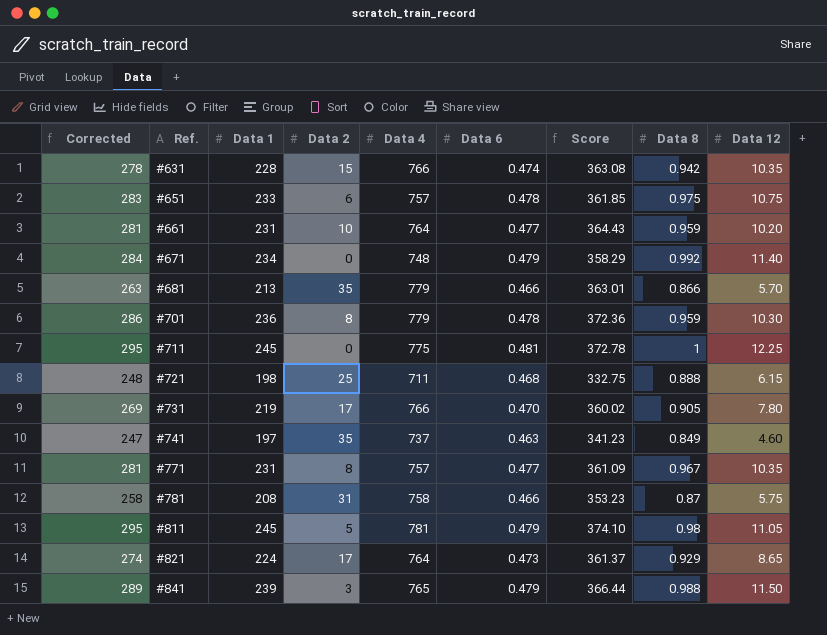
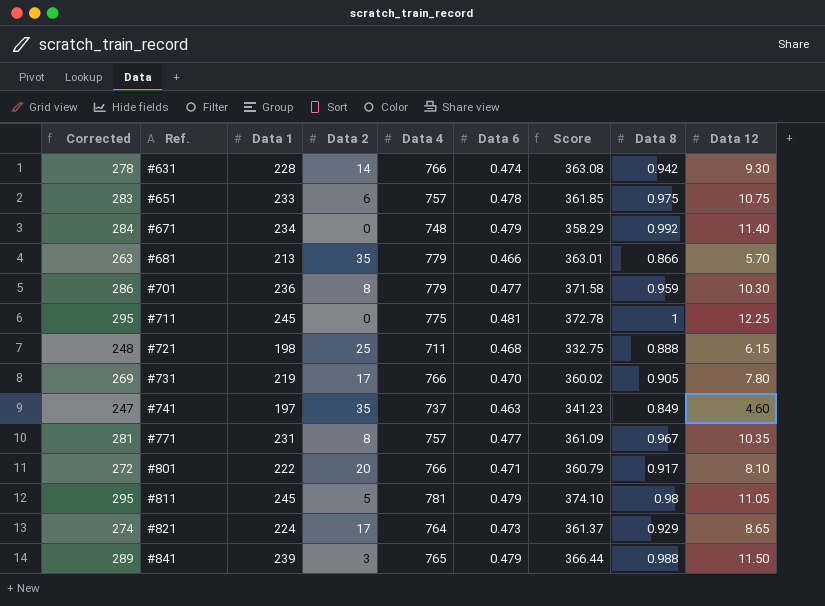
row #661: 281 | 231 | 10 | 764 | 0.477 | 364.43 | 0.959 | 10.20 -> none
row #781: 258 | 208 | 31 | 758 | 0.466 | 353.23 | 0.87 | 5.75 -> none
#631 | Data 2: 15 -> 14
#631 | Data 12: 10.35 -> 9.30
#701 | Data 6: 0.478 -> 0.477
#701 | Score: 372.36 -> 371.58
row #801: none -> 272 | 222 | 20 | 766 | 0.471 | 360.79 | 0.917 | 8.10

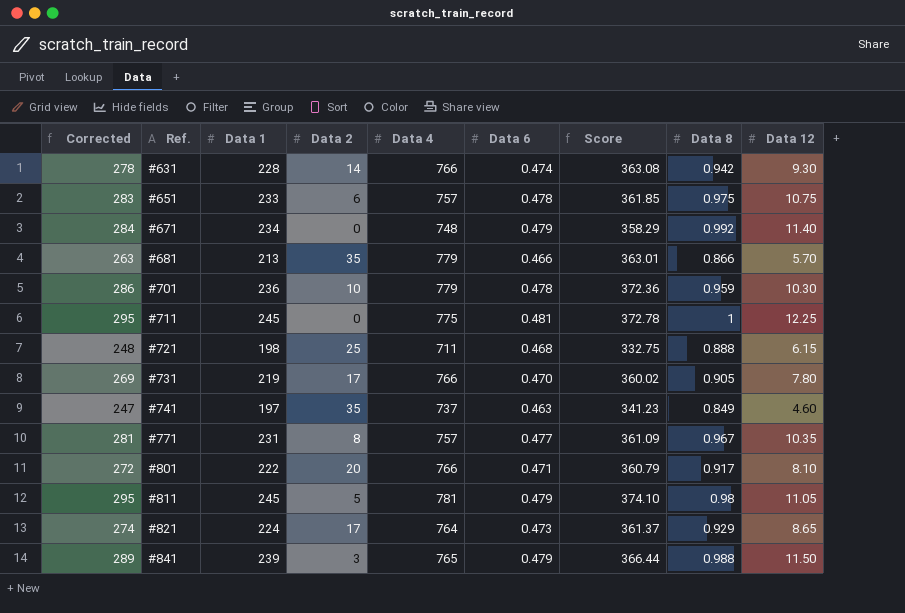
#701 | Data 2: 8 -> 10
#701 | Data 6: 0.477 -> 0.478
#701 | Score: 371.58 -> 372.36

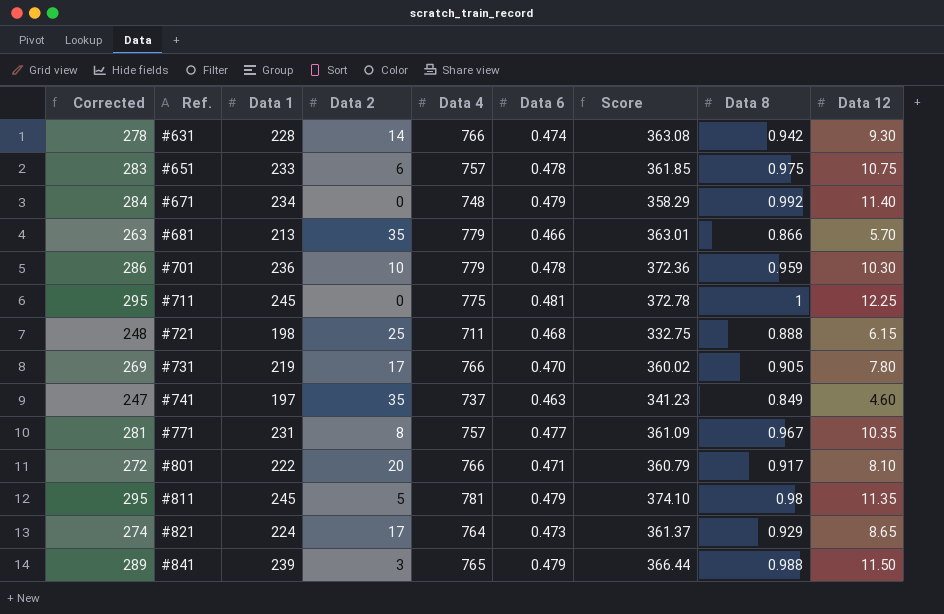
#811 | Data 12: 11.05 -> 11.35

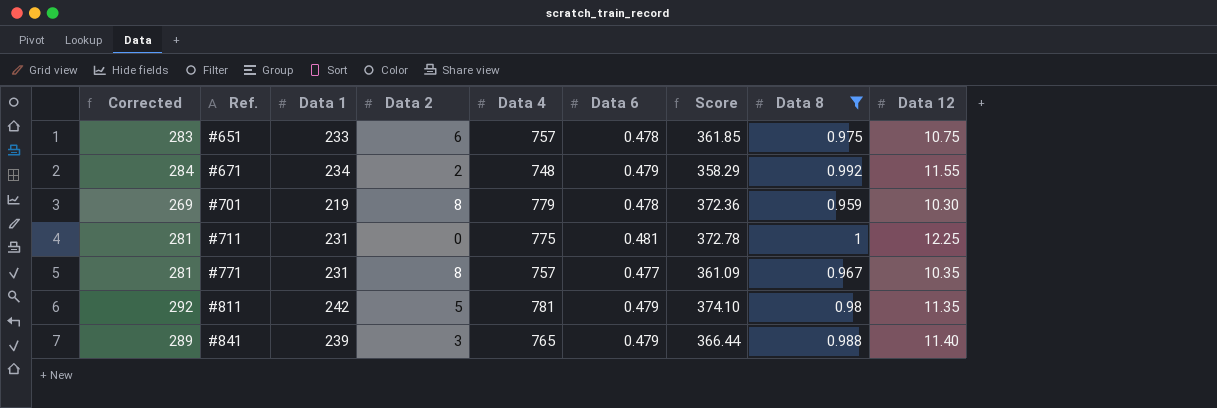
filter: none -> Data 8 >= 0.959
#671 | Data 2: 0 -> 2
#671 | Data 12: 11.40 -> 11.55
#701 | Corrected: 286 -> 269
#701 | Data 1: 236 -> 219
#701 | Data 2: 10 -> 8
#711 | Corrected: 295 -> 281
#711 | Data 1: 245 -> 231
#811 | Corrected: 295 -> 292
#811 | Data 1: 245 -> 242
#841 | Data 12: 11.50 -> 11.40

